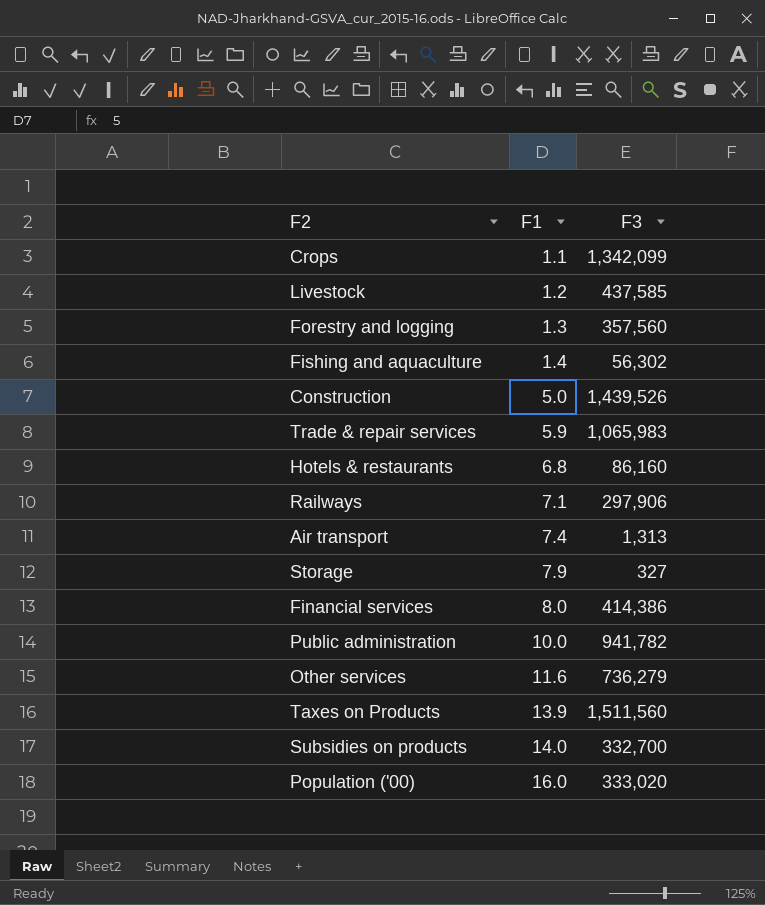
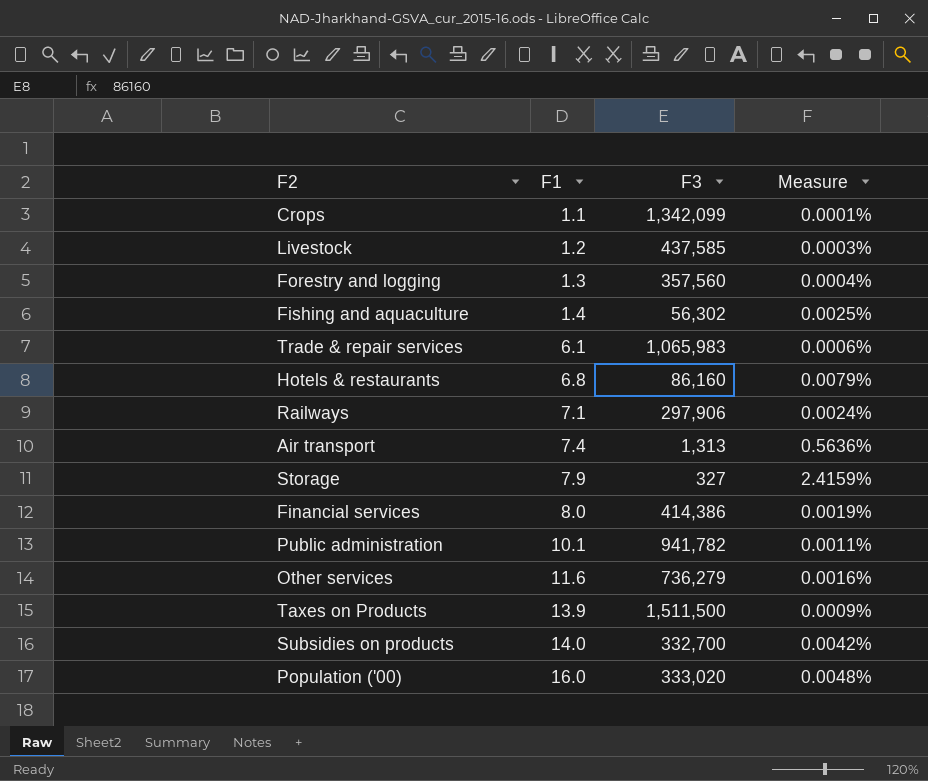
column Measure | formula: none -> [F1] / [F3]
row Construction: 5.0 | 1,439,526 -> none
Trade & repair services | F1: 5.9 -> 6.1
Public administration | F1: 10.0 -> 10.1
Taxes on Products | F3: 1,511,560 -> 1,511,500

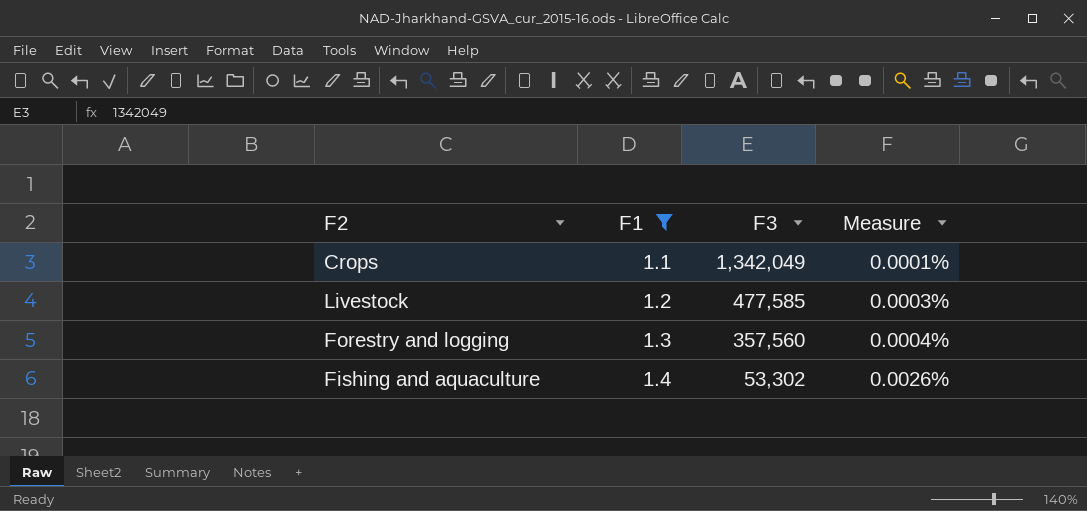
filter: none -> F1 <= 1.4
Crops | F3: 1,342,099 -> 1,342,049
Livestock | F3: 437,585 -> 477,585
Fishing and aquaculture | F3: 56,302 -> 53,302
Fishing and aquaculture | Measure: 0.0025% -> 0.0026%

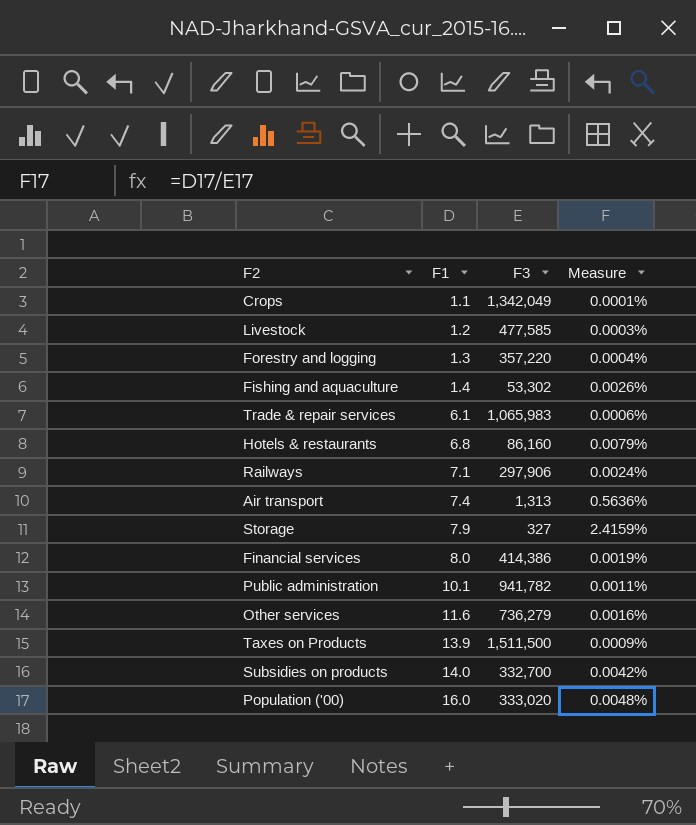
filter: F1 <= 1.4 -> none
Forestry and logging | F3: 357,560 -> 357,220

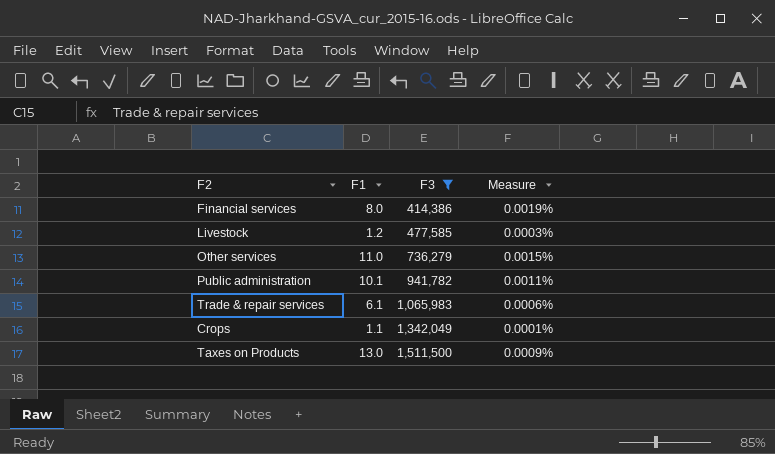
filter: none -> F3 >= 414,386
row order: F1 ascending -> F3 ascending
Other services | F1: 11.6 -> 11.0
Other services | Measure: 0.0016% -> 0.0015%
Taxes on Products | F1: 13.9 -> 13.0

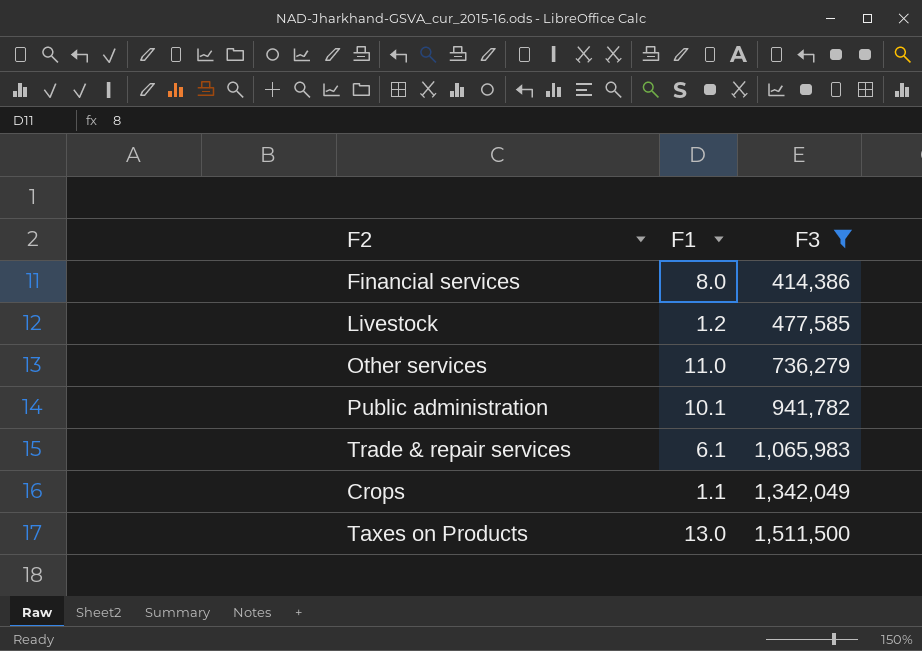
column Measure | formula: [F1] / [F3] -> none

